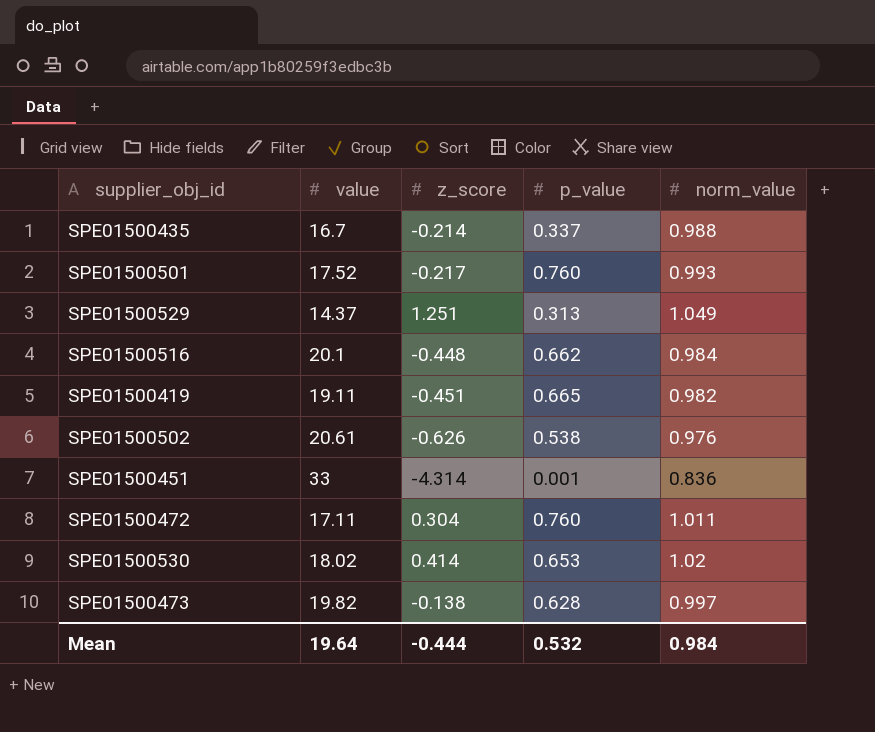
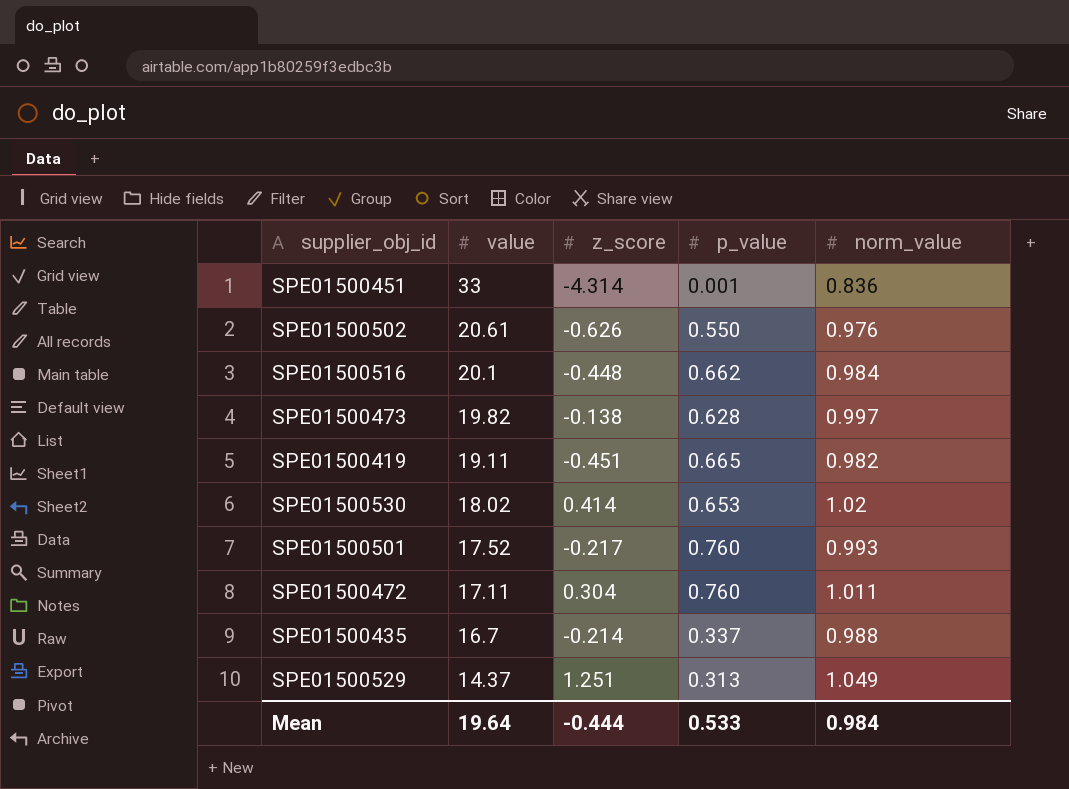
row order: none -> value descending
SPE01500502 | p_value: 0.538 -> 0.550
Mean | p_value: 0.532 -> 0.533

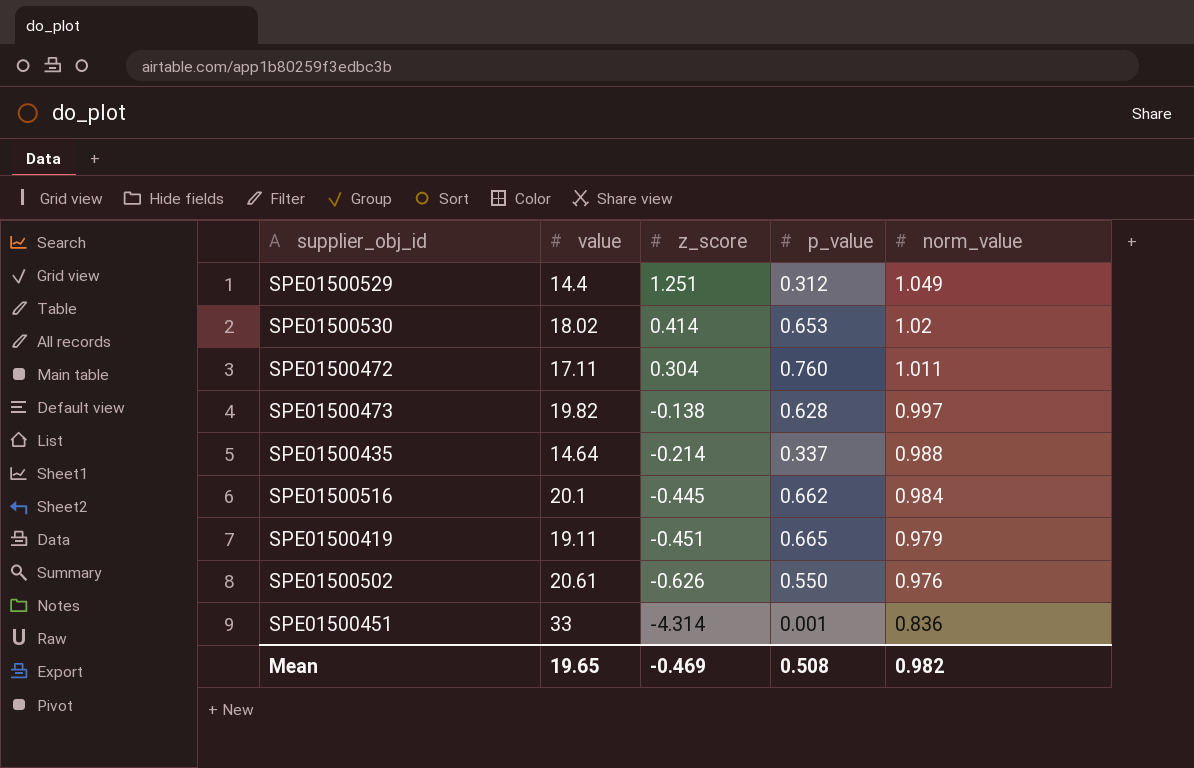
row order: value descending -> z_score descending
row SPE01500501: 17.52 | -0.217 | 0.760 | 0.993 -> none
SPE01500529 | value: 14.37 -> 14.4
SPE01500529 | p_value: 0.313 -> 0.312
SPE01500435 | value: 16.7 -> 14.64
SPE01500516 | z_score: -0.448 -> -0.445
SPE01500419 | norm_value: 0.982 -> 0.979
Mean | value: 19.64 -> 19.65
Mean | z_score: -0.444 -> -0.469
Mean | p_value: 0.533 -> 0.508
Mean | norm_value: 0.984 -> 0.982

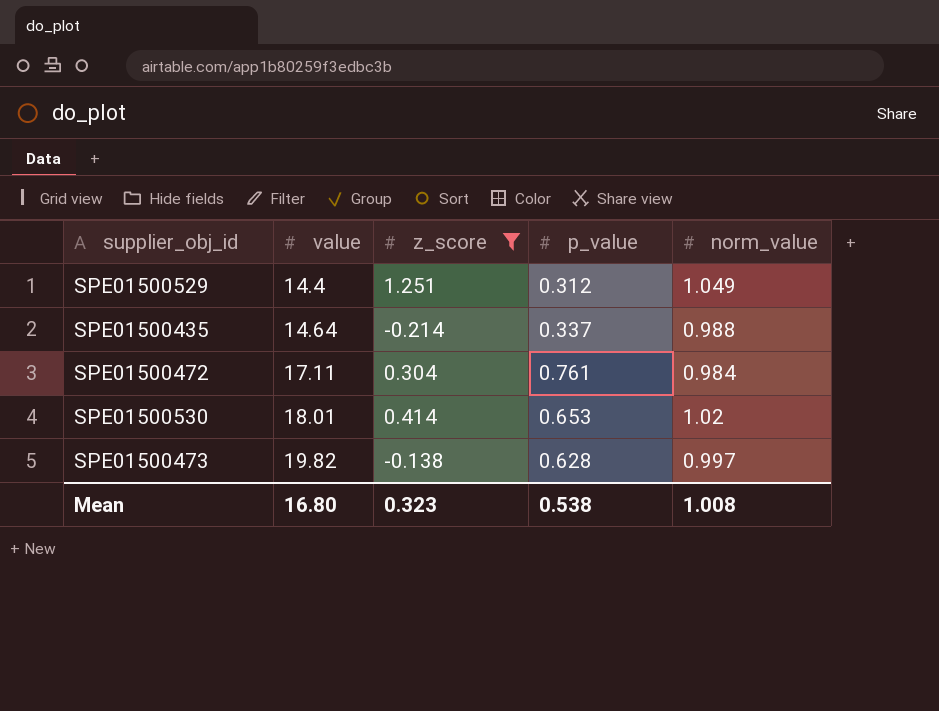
filter: none -> z_score >= -0.214
row order: z_score descending -> value ascending
SPE01500472 | p_value: 0.760 -> 0.761
SPE01500472 | norm_value: 1.011 -> 0.984
SPE01500530 | value: 18.02 -> 18.01
Mean | value: 19.65 -> 16.80
Mean | z_score: -0.469 -> 0.323
Mean | p_value: 0.508 -> 0.538
Mean | norm_value: 0.982 -> 1.008

